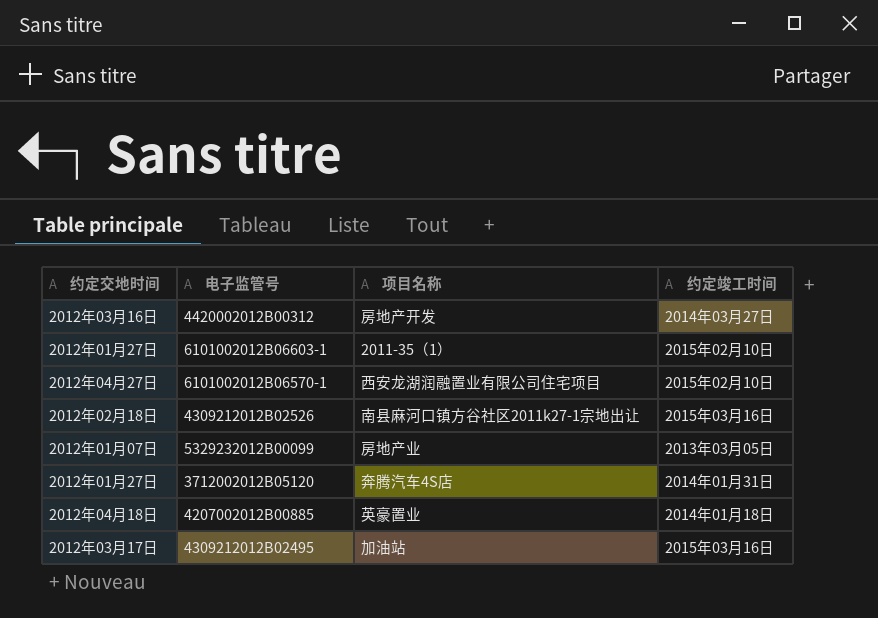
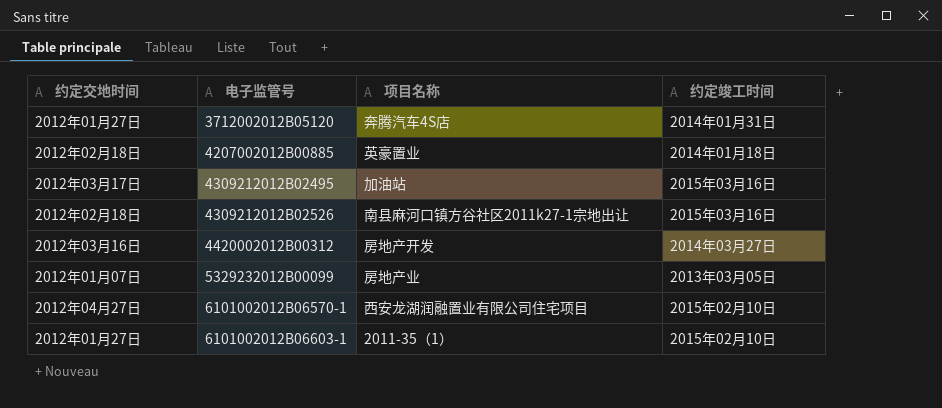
row order: none -> 电子监管号 ascending
4207002012B00885 | 约定交地时间: 2012年04月18日 -> 2012年02月18日

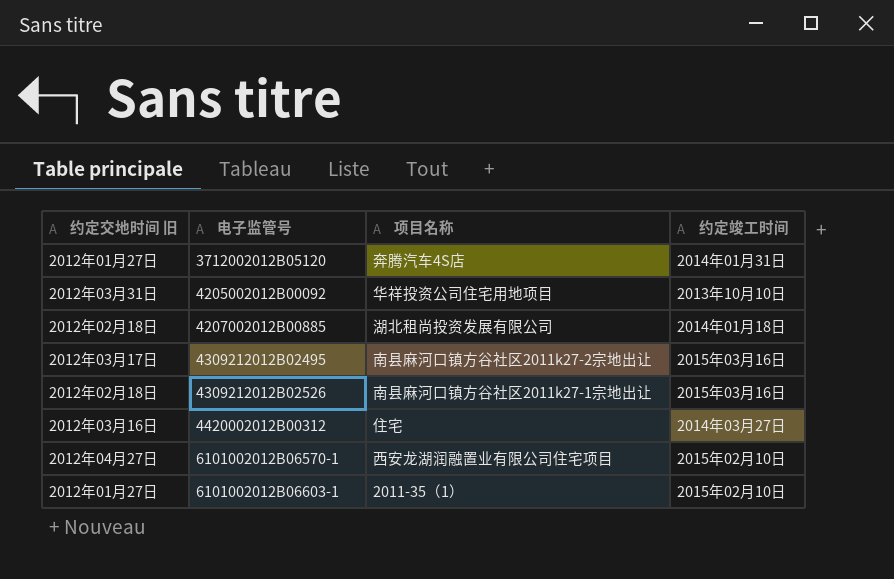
column name: 约定交地时间 -> 约定交地时间 旧
row 5329232012B00099: 2012年01月07日 | 房地产业 | 2013年03月05日 -> none
row 4205002012B00092: none -> 2012年03月31日 | 华祥投资公司住宅用地项目 | 2013年10月10日
4207002012B00885 | 项目名称: 英豪置业 -> 湖北租尚投资发展有限公司
4309212012B02495 | 项目名称: 加油站 -> 南县麻河口镇方谷社区2011k27-2宗地出让
4420002012B00312 | 项目名称: 房地产开发 -> 住宅

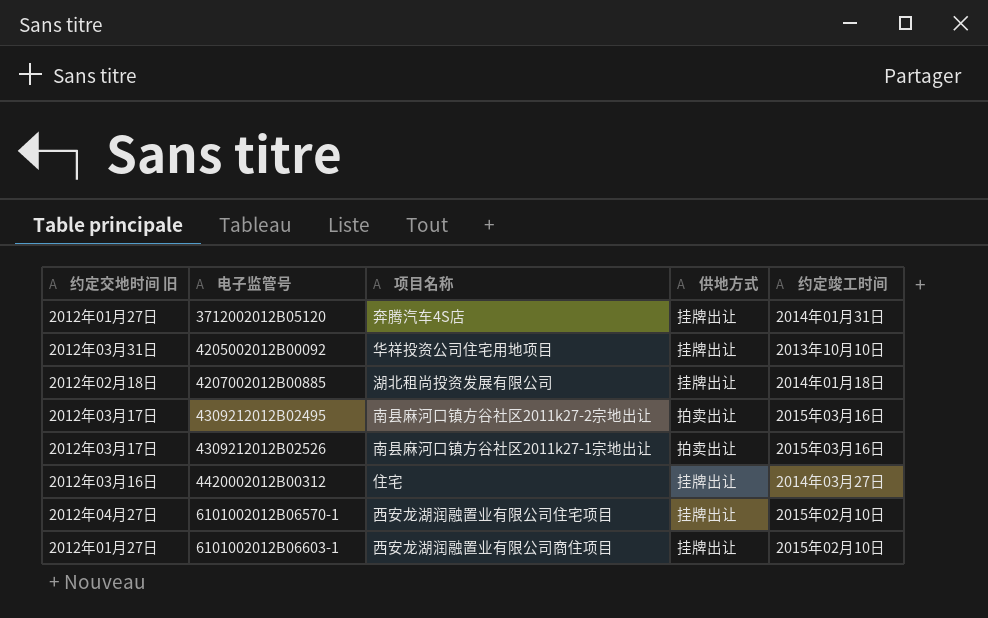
column 供地方式 | position: none -> 4
4309212012B02526 | 约定交地时间 旧: 2012年02月18日 -> 2012年03月17日
6101002012B06603-1 | 项目名称: 2011-35（1） -> 西安龙湖润融置业有限公司商住项目

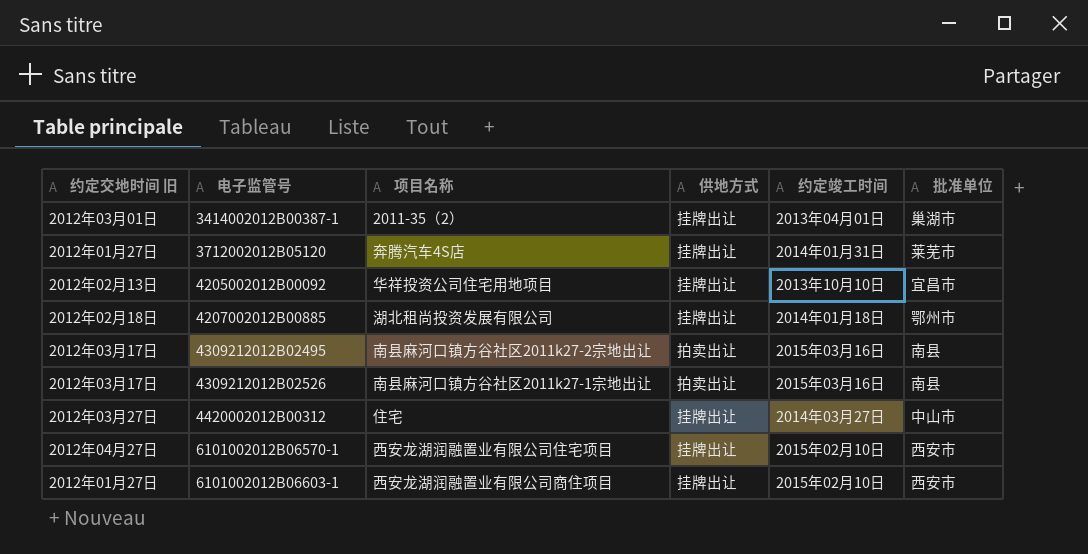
column 批准单位 | position: none -> 6
row 3414002012B00387-1: none -> 2012年03月01日 | 2011-35（2） | 挂牌出让 | 2013年04月01日 | 巢湖市
4205002012B00092 | 约定交地时间 旧: 2012年03月31日 -> 2012年02月13日
4420002012B00312 | 约定交地时间 旧: 2012年03月16日 -> 2012年03月27日

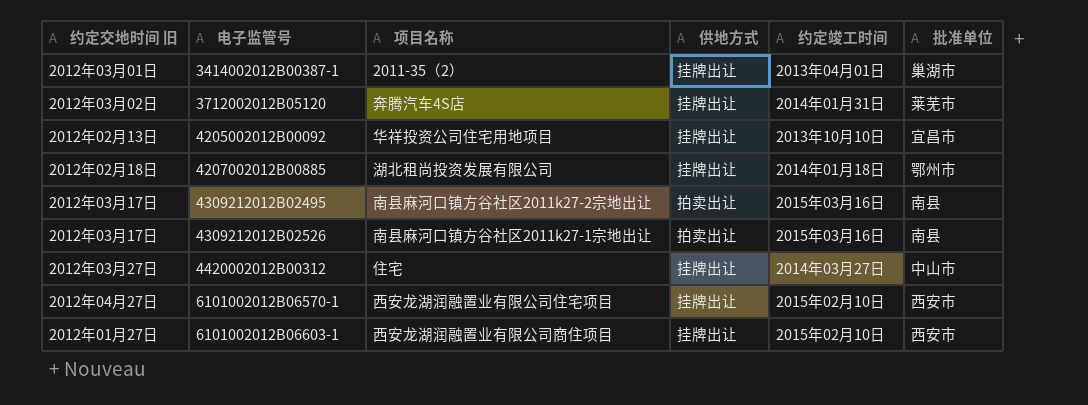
3712002012B05120 | 约定交地时间 旧: 2012年01月27日 -> 2012年03月02日

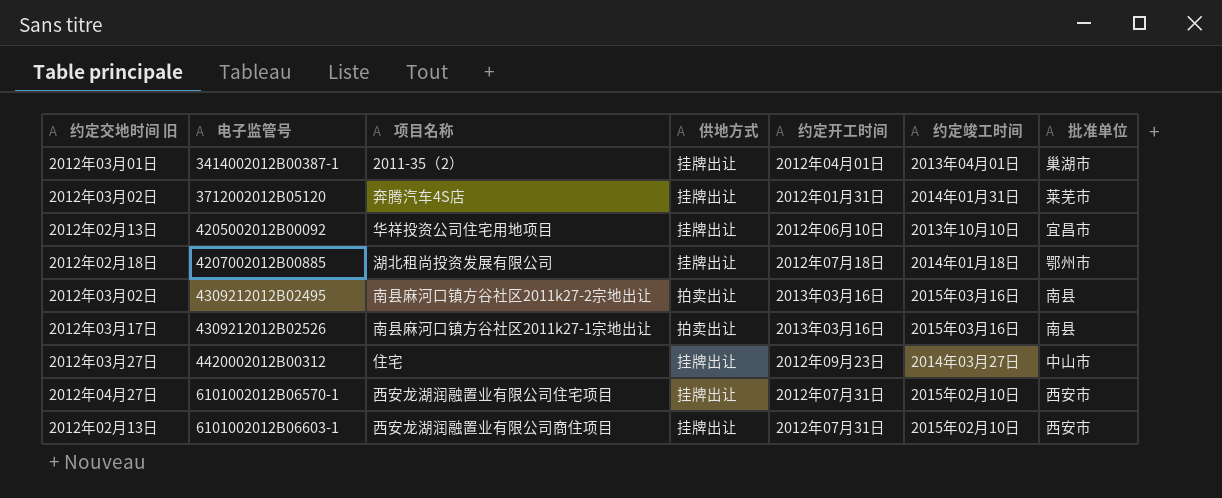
column 约定开工时间 | position: none -> 5
4309212012B02495 | 约定交地时间 旧: 2012年03月17日 -> 2012年03月02日
6101002012B06603-1 | 约定交地时间 旧: 2012年01月27日 -> 2012年02月13日

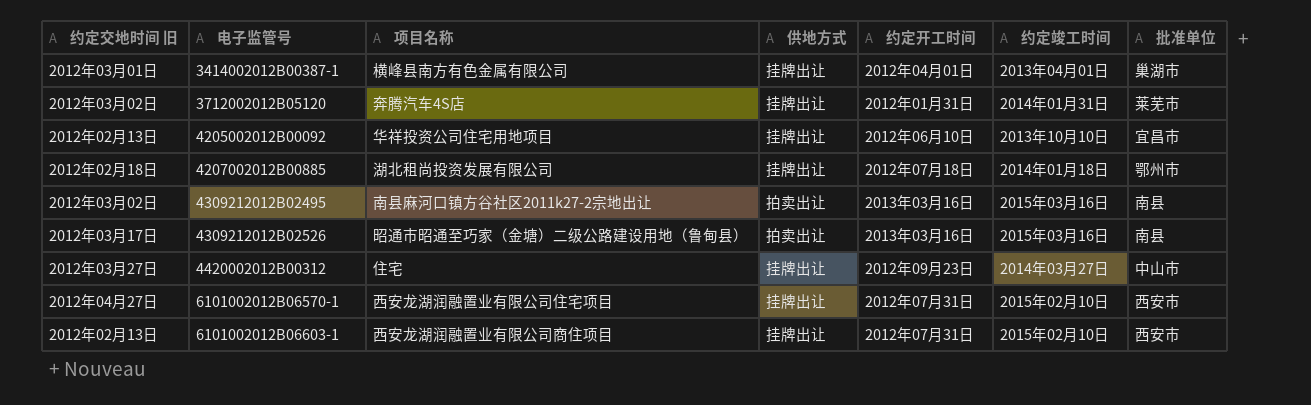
3414002012B00387-1 | 项目名称: 2011-35（2） -> 横峰县南方有色金属有限公司
4309212012B02526 | 项目名称: 南县麻河口镇方谷社区2011k27-1宗地出让 -> 昭通市昭通至巧家（金塘）二级公路建设用地（鲁甸县）

